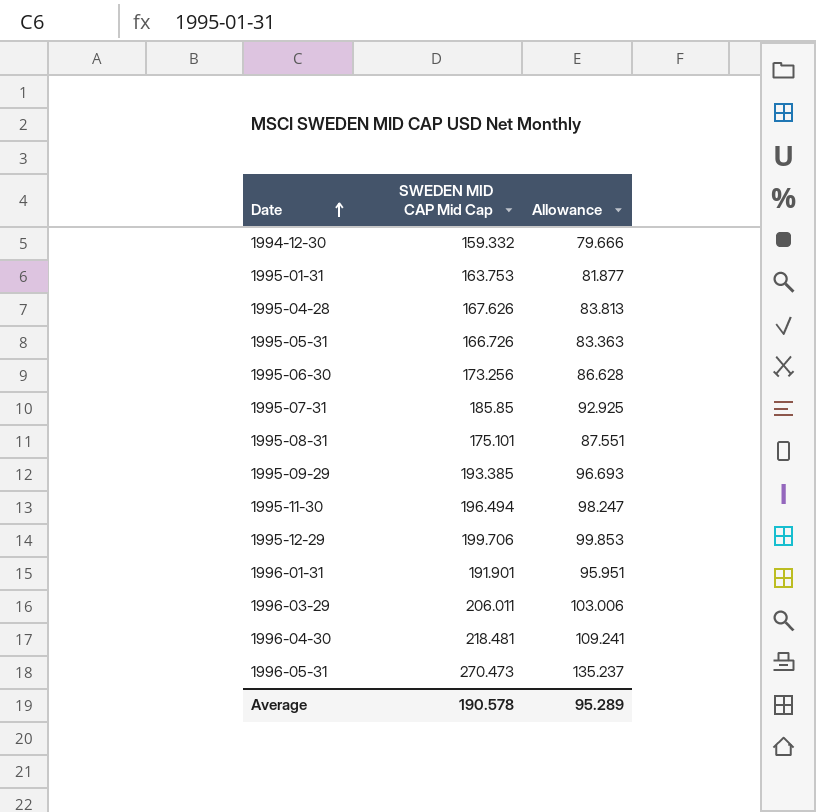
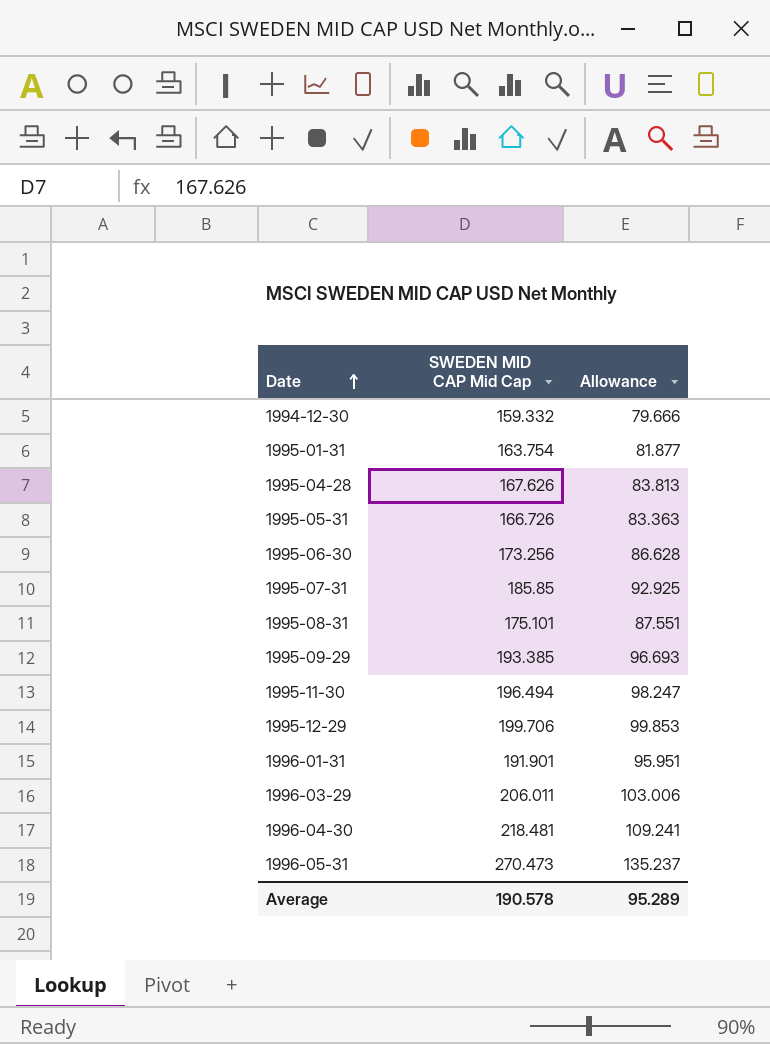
1995-01-31 | SWEDEN MID CAP Mid Cap: 163.753 -> 163.754

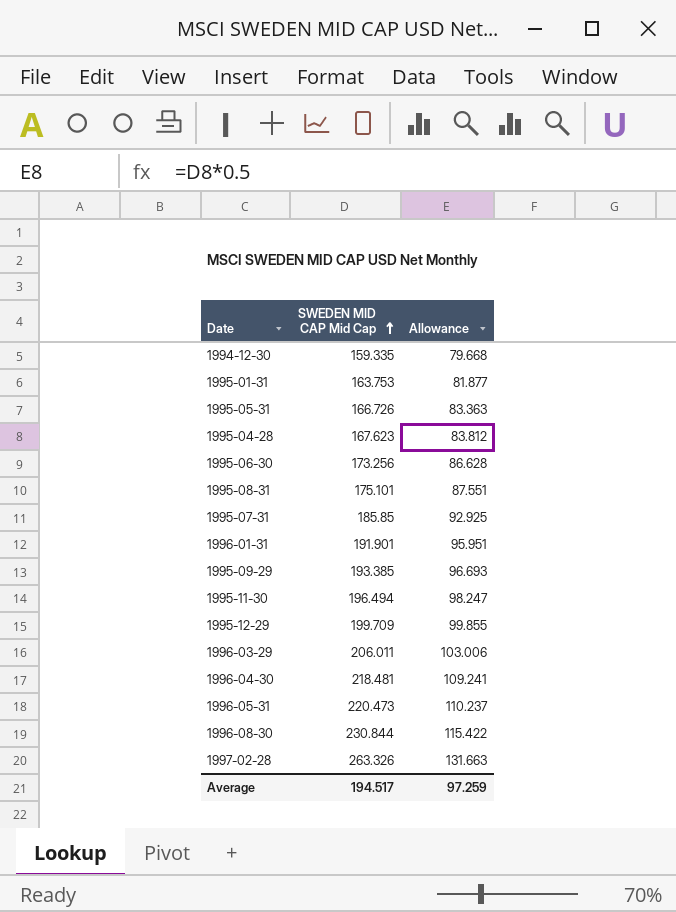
row order: Date ascending -> SWEDEN MID CAP Mid Cap ascending
1994-12-30 | SWEDEN MID CAP Mid Cap: 159.332 -> 159.335
1994-12-30 | Allowance: 79.666 -> 79.668
1995-01-31 | SWEDEN MID CAP Mid Cap: 163.754 -> 163.753
1995-04-28 | SWEDEN MID CAP Mid Cap: 167.626 -> 167.623
1995-04-28 | Allowance: 83.813 -> 83.812
1995-12-29 | SWEDEN MID CAP Mid Cap: 199.706 -> 199.709
1995-12-29 | Allowance: 99.853 -> 99.855
1996-05-31 | SWEDEN MID CAP Mid Cap: 270.473 -> 220.473
1996-05-31 | Allowance: 135.237 -> 110.237
row 1996-08-30: none -> 230.844 | 115.422
row 1997-02-28: none -> 263.326 | 131.663
Average | SWEDEN MID CAP Mid Cap: 190.578 -> 194.517
Average | Allowance: 95.289 -> 97.259

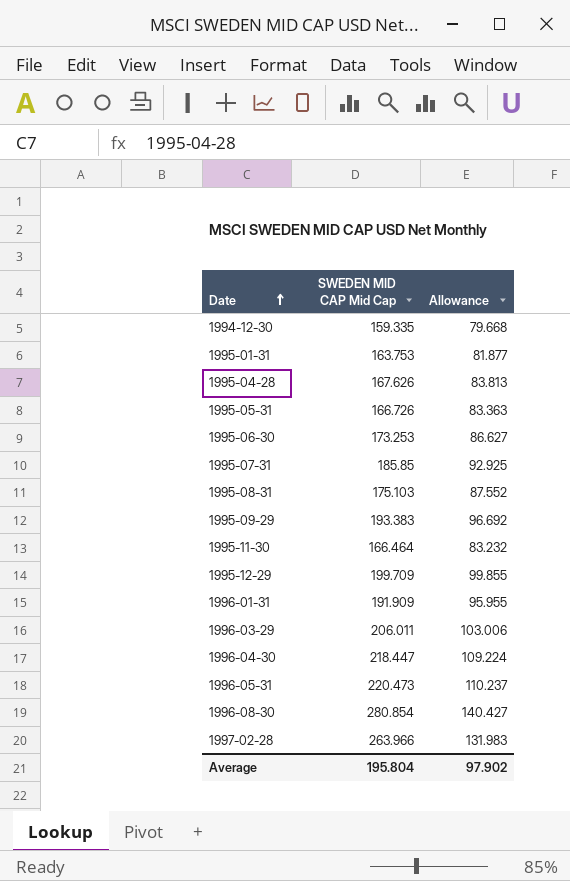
row order: SWEDEN MID CAP Mid Cap ascending -> Date ascending
1995-04-28 | SWEDEN MID CAP Mid Cap: 167.623 -> 167.626
1995-04-28 | Allowance: 83.812 -> 83.813
1995-06-30 | SWEDEN MID CAP Mid Cap: 173.256 -> 173.253
1995-06-30 | Allowance: 86.628 -> 86.627
1995-08-31 | SWEDEN MID CAP Mid Cap: 175.101 -> 175.103
1995-08-31 | Allowance: 87.551 -> 87.552
1995-09-29 | SWEDEN MID CAP Mid Cap: 193.385 -> 193.383
1995-09-29 | Allowance: 96.693 -> 96.692
1995-11-30 | SWEDEN MID CAP Mid Cap: 196.494 -> 166.464
1995-11-30 | Allowance: 98.247 -> 83.232
1996-01-31 | SWEDEN MID CAP Mid Cap: 191.901 -> 191.909
1996-01-31 | Allowance: 95.951 -> 95.955
1996-04-30 | SWEDEN MID CAP Mid Cap: 218.481 -> 218.447
1996-04-30 | Allowance: 109.241 -> 109.224
1996-08-30 | SWEDEN MID CAP Mid Cap: 230.844 -> 280.854
1996-08-30 | Allowance: 115.422 -> 140.427
1997-02-28 | SWEDEN MID CAP Mid Cap: 263.326 -> 263.966
1997-02-28 | Allowance: 131.663 -> 131.983
Average | SWEDEN MID CAP Mid Cap: 194.517 -> 195.804
Average | Allowance: 97.259 -> 97.902

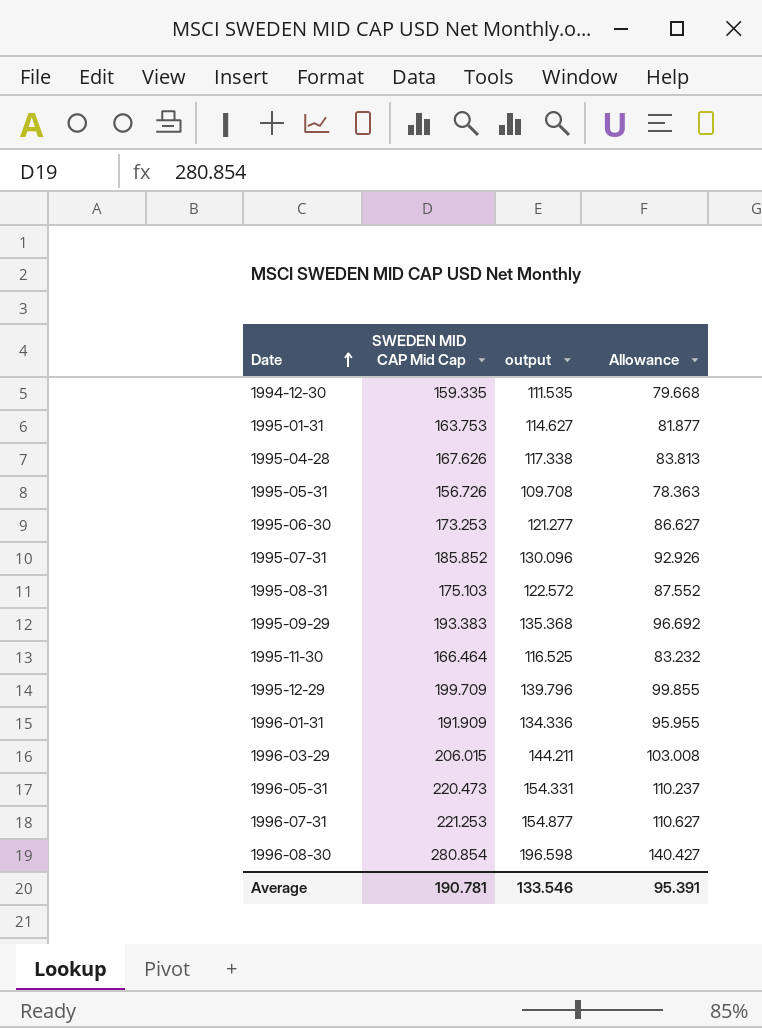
column output | formula: none -> [SWEDEN MID CAP Mid Cap] * 0.7
row 1996-04-30: 218.447 | 109.224 -> none
row 1997-02-28: 263.966 | 131.983 -> none
1995-05-31 | SWEDEN MID CAP Mid Cap: 166.726 -> 156.726
1995-05-31 | Allowance: 83.363 -> 78.363
1995-07-31 | SWEDEN MID CAP Mid Cap: 185.85 -> 185.852
1995-07-31 | Allowance: 92.925 -> 92.926
1996-03-29 | SWEDEN MID CAP Mid Cap: 206.011 -> 206.015
1996-03-29 | Allowance: 103.006 -> 103.008
row 1996-07-31: none -> 221.253 | 154.877 | 110.627
Average | SWEDEN MID CAP Mid Cap: 195.804 -> 190.781
Average | Allowance: 97.902 -> 95.391

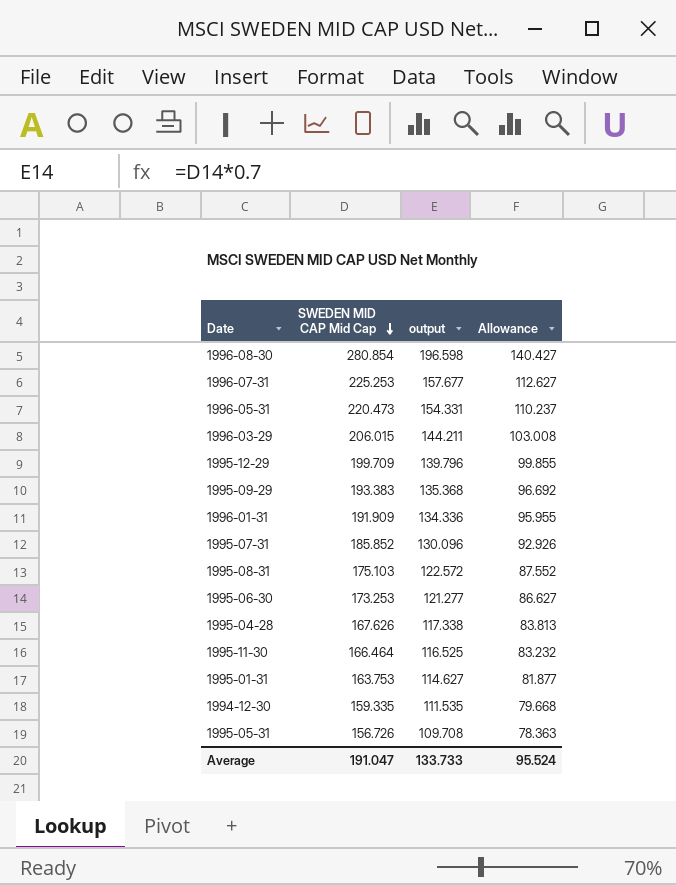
row order: Date ascending -> SWEDEN MID CAP Mid Cap descending
1996-07-31 | SWEDEN MID CAP Mid Cap: 221.253 -> 225.253
1996-07-31 | output: 154.877 -> 157.677
1996-07-31 | Allowance: 110.627 -> 112.627
Average | SWEDEN MID CAP Mid Cap: 190.781 -> 191.047
Average | output: 133.546 -> 133.733
Average | Allowance: 95.391 -> 95.524

